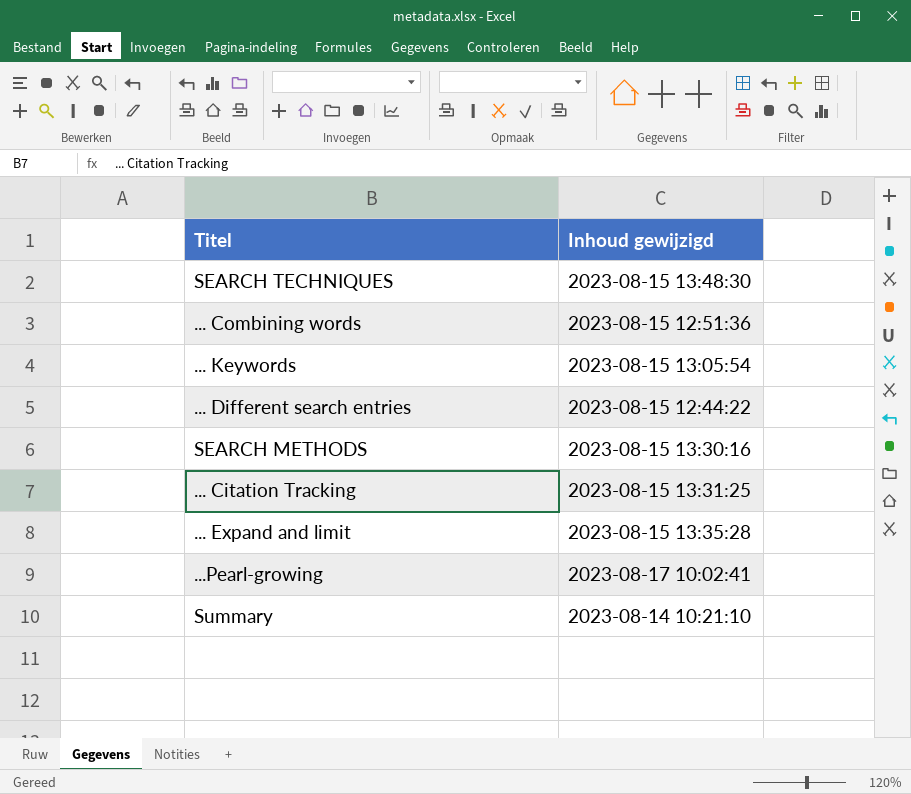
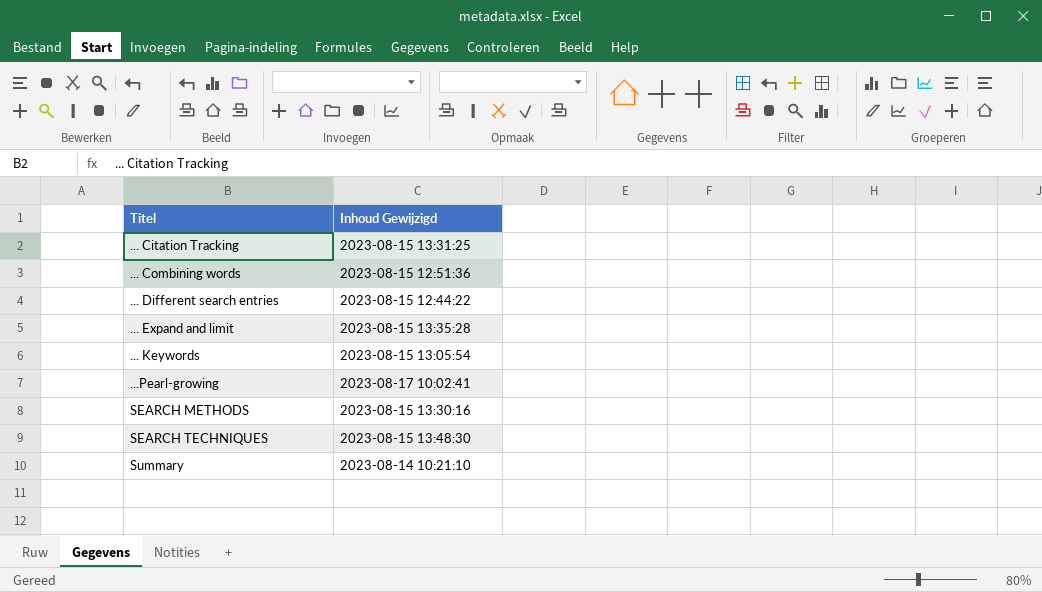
row order: none -> Titel ascending
column name: Inhoud gewijzigd -> Inhoud Gewijzigd

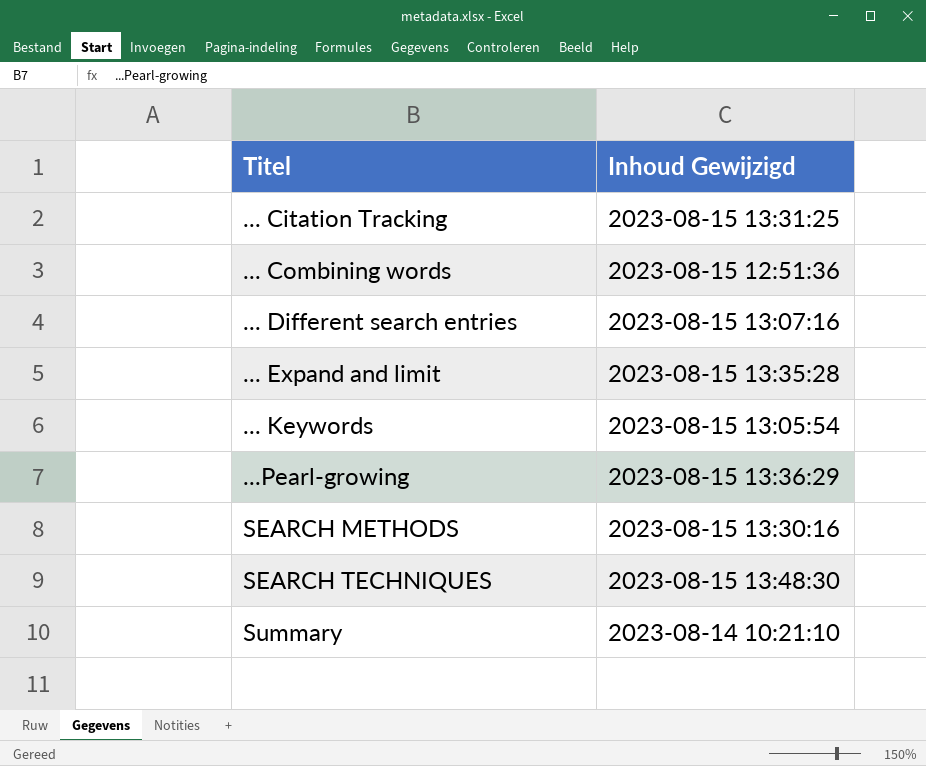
... Different search entries | Inhoud Gewijzigd: 2023-08-15 12:44:22 -> 2023-08-15 13:07:16
...Pearl-growing | Inhoud Gewijzigd: 2023-08-17 10:02:41 -> 2023-08-15 13:36:29

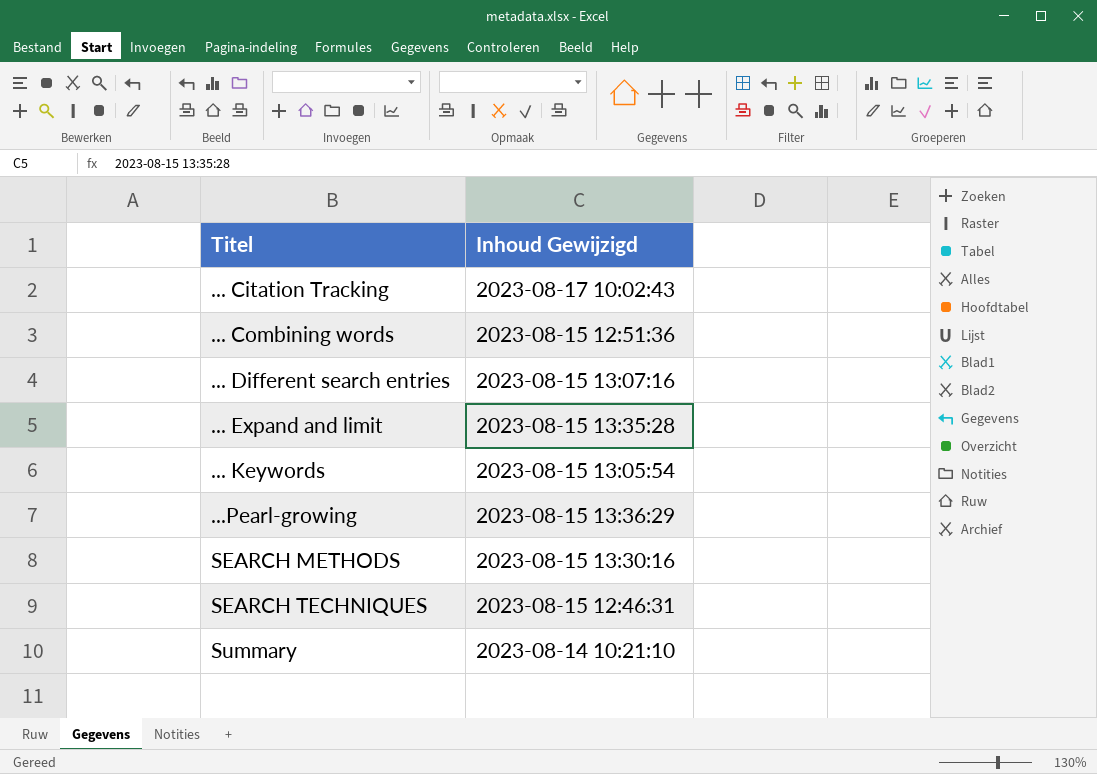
... Citation Tracking | Inhoud Gewijzigd: 2023-08-15 13:31:25 -> 2023-08-17 10:02:43
SEARCH TECHNIQUES | Inhoud Gewijzigd: 2023-08-15 13:48:30 -> 2023-08-15 12:46:31

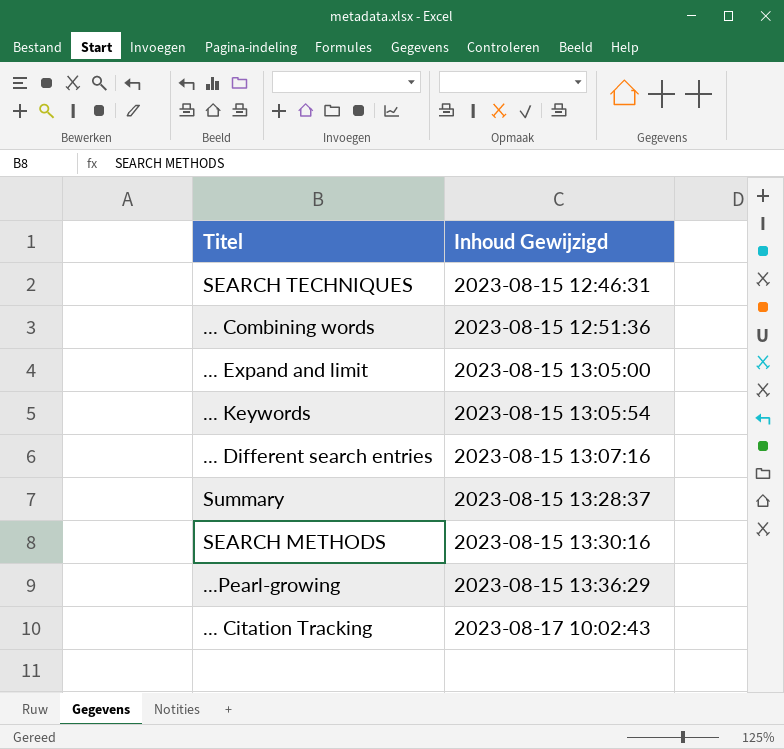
row order: Titel ascending -> Inhoud Gewijzigd ascending
... Expand and limit | Inhoud Gewijzigd: 2023-08-15 13:35:28 -> 2023-08-15 13:05:00
Summary | Inhoud Gewijzigd: 2023-08-14 10:21:10 -> 2023-08-15 13:28:37

